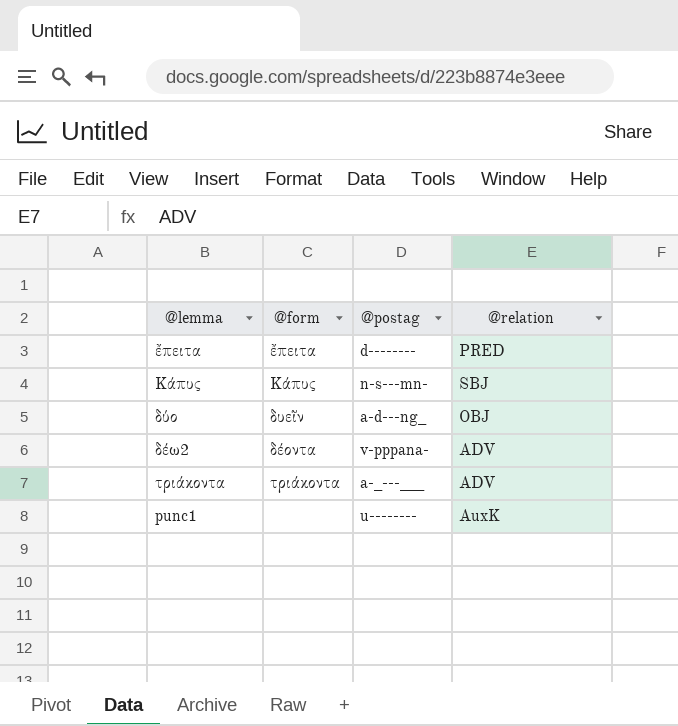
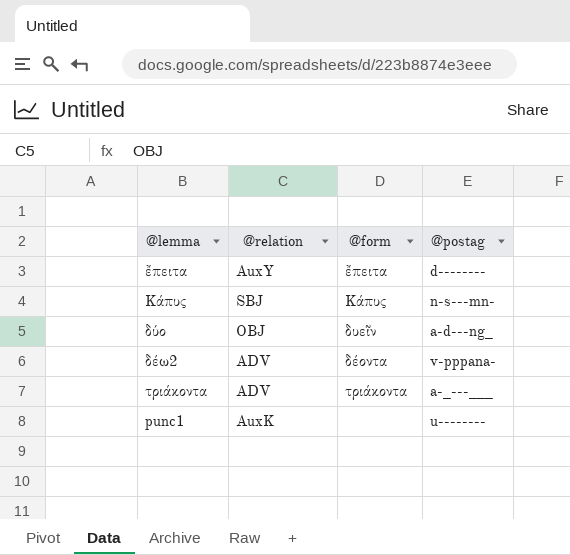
column @relation | position: 4 -> 2
ἔπειτα | @relation: PRED -> AuxY

